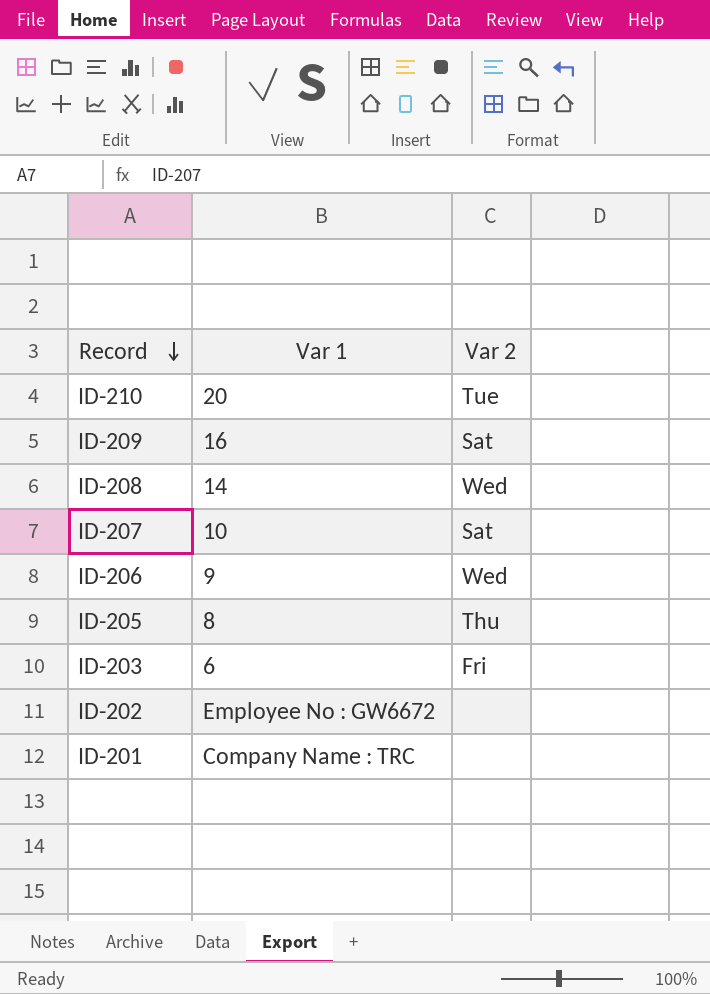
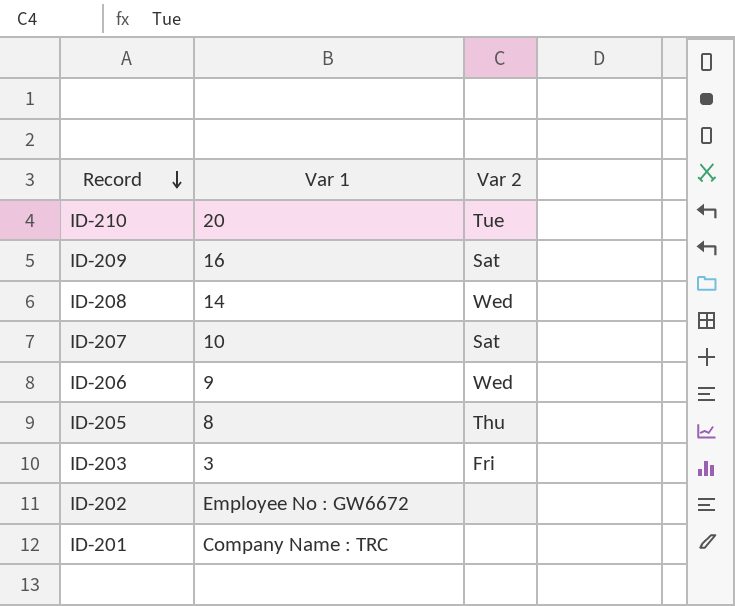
ID-203 | Var 1: 6 -> 3

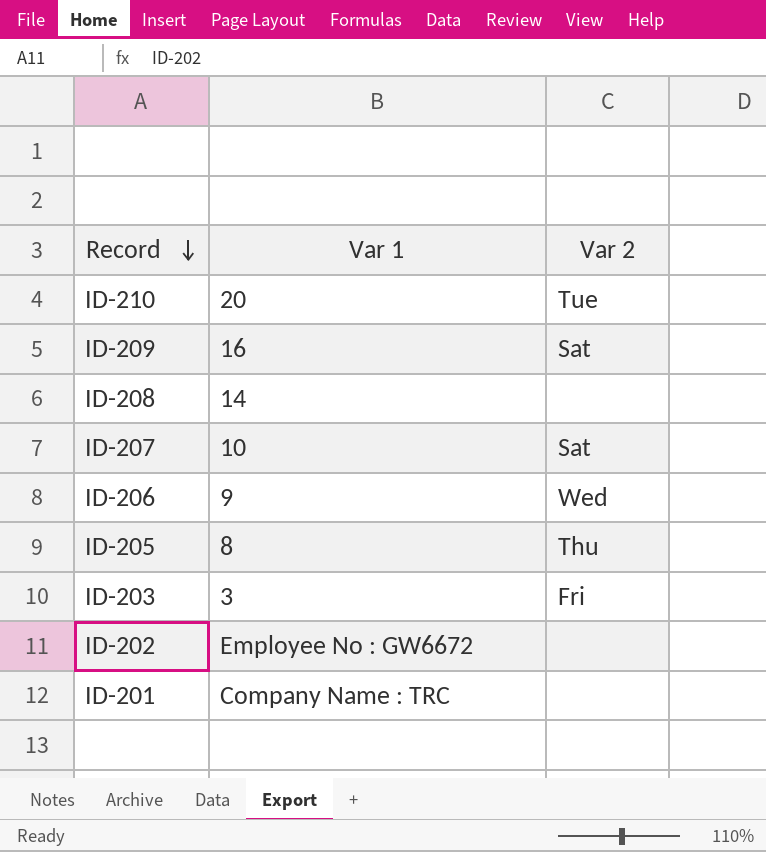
ID-208 | Var 2: Wed -> none

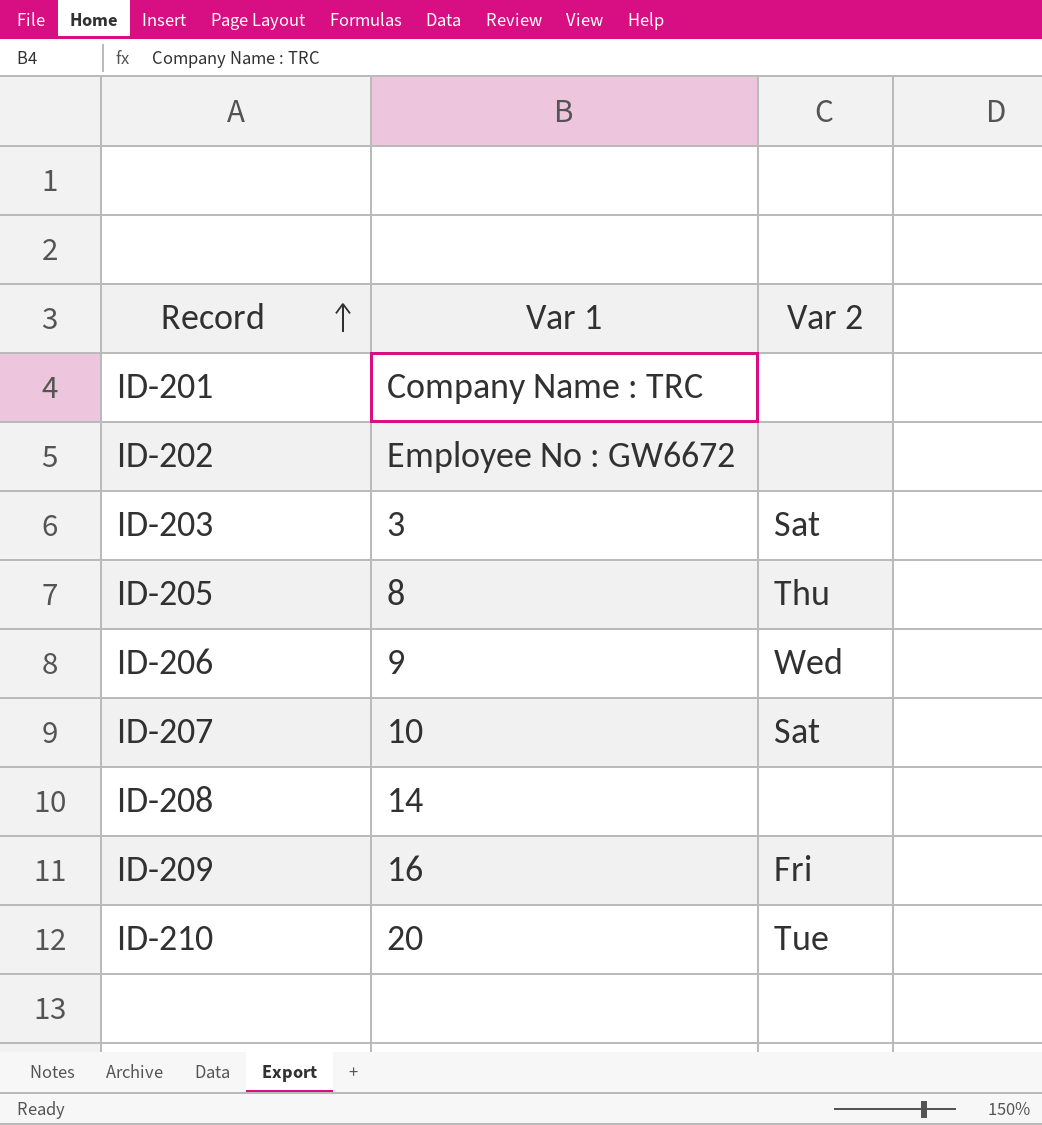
row order: Record descending -> Record ascending
ID-203 | Var 2: Fri -> Sat
ID-209 | Var 2: Sat -> Fri

